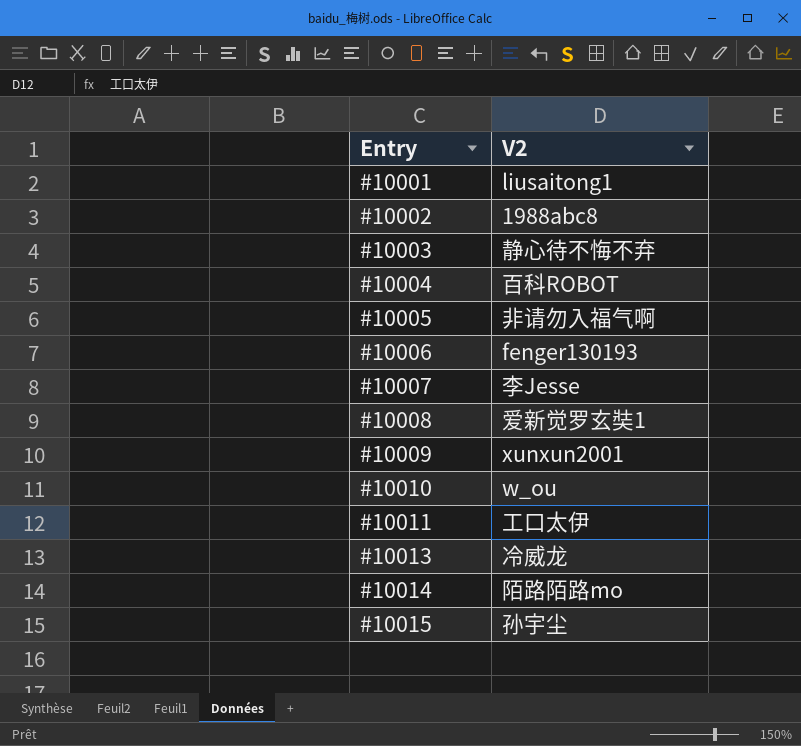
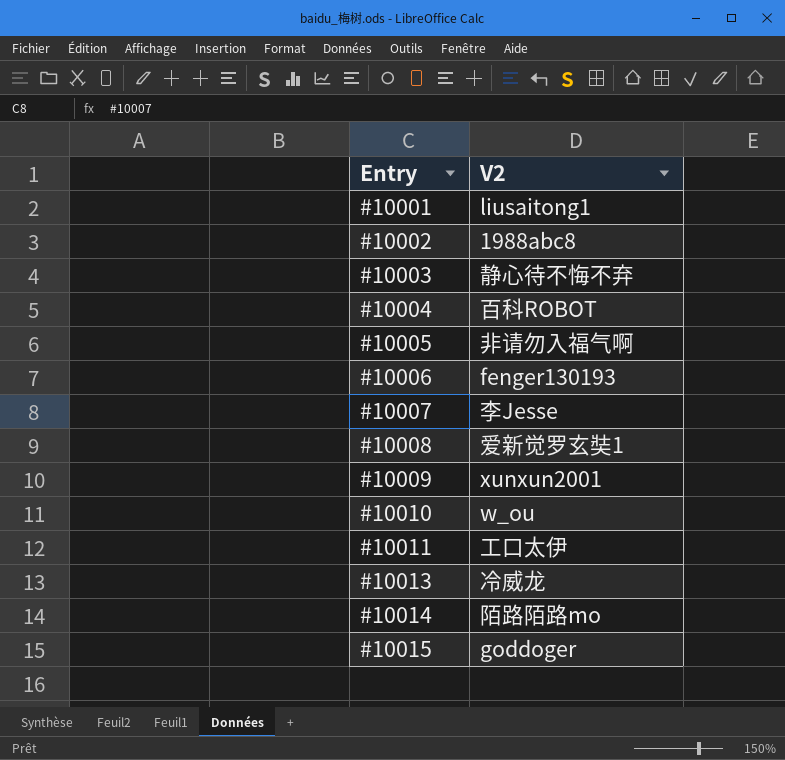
#10015 | V2: 孙宇尘 -> goddoger

